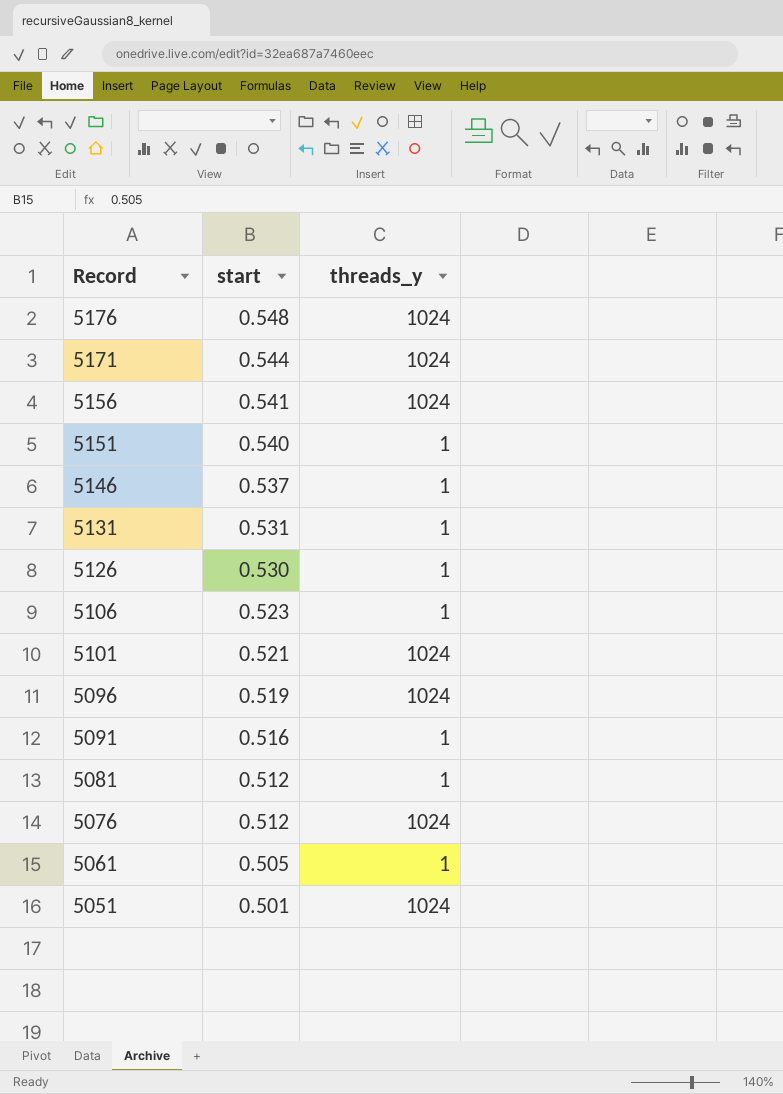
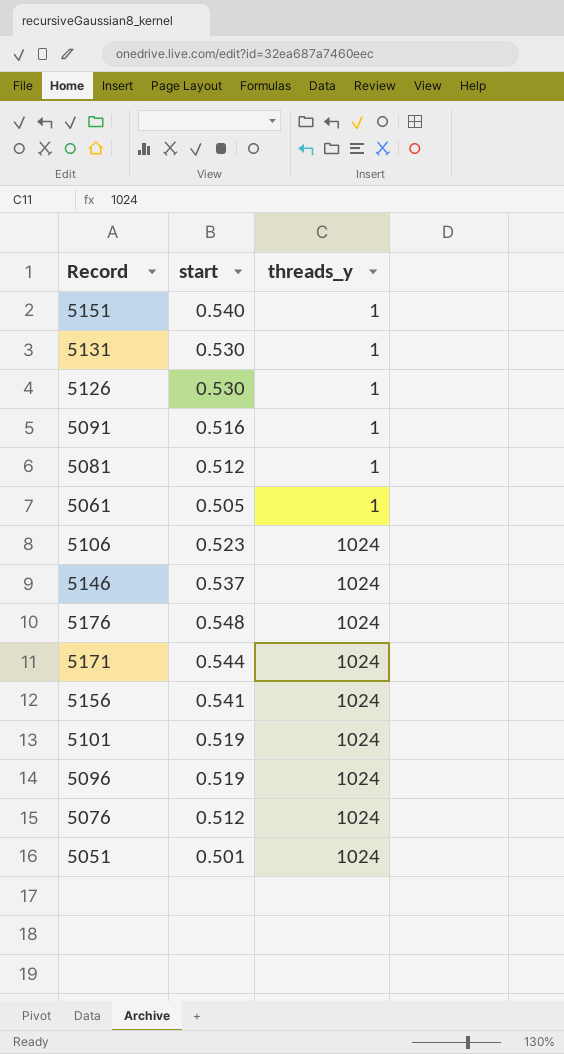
row order: Record descending -> threads_y ascending
5131 | start: 0.531 -> 0.530
5106 | threads_y: 1 -> 1024
5146 | threads_y: 1 -> 1024
5101 | start: 0.521 -> 0.519

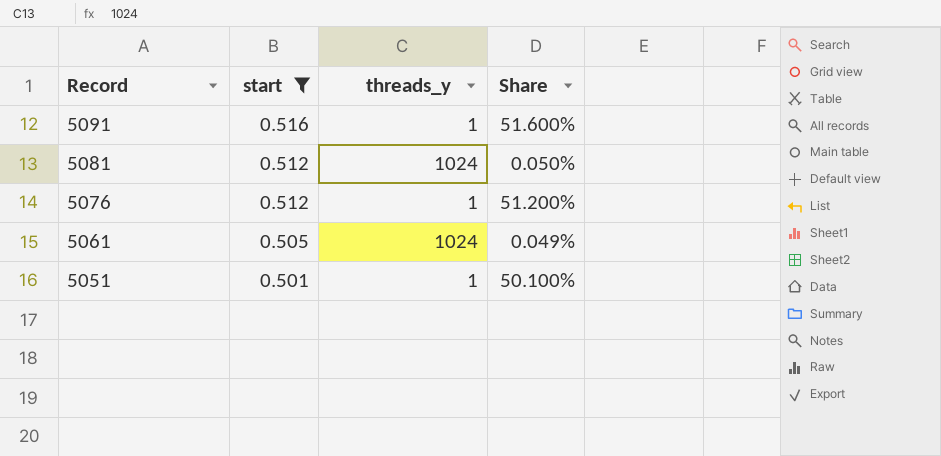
filter: none -> start <= 0.516
row order: threads_y ascending -> Record descending
column Share | formula: none -> [start] / [threads_y]
5081 | threads_y: 1 -> 1024
5076 | threads_y: 1024 -> 1
5061 | threads_y: 1 -> 1024
5051 | threads_y: 1024 -> 1

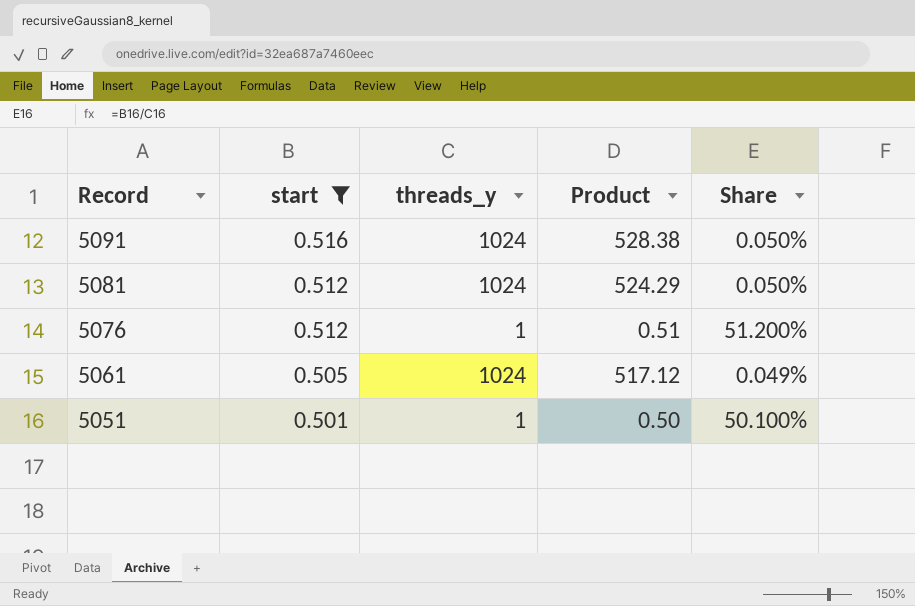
column Product | formula: none -> [start] * [threads_y]
5091 | threads_y: 1 -> 1024
5091 | Share: 51.600% -> 0.050%

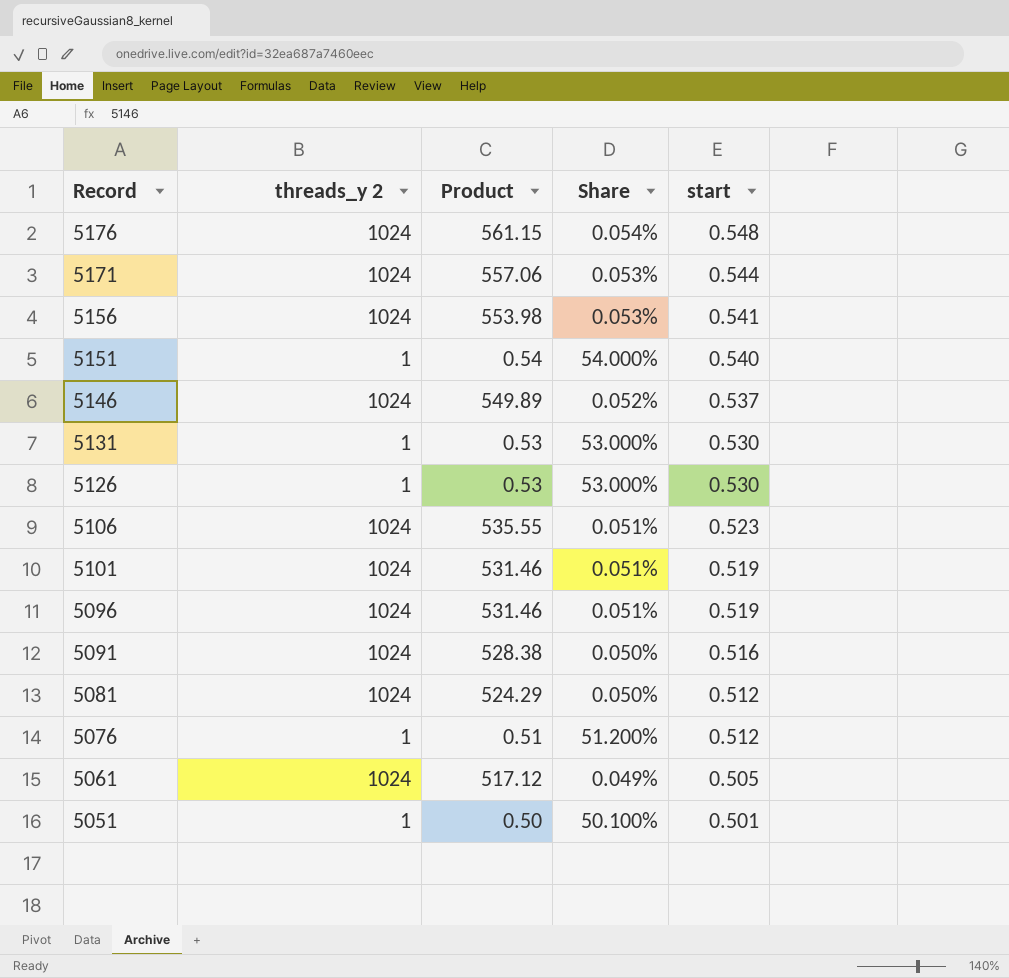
filter: start <= 0.516 -> none
column name: threads_y -> threads_y 2
column start | position: 2 -> 5

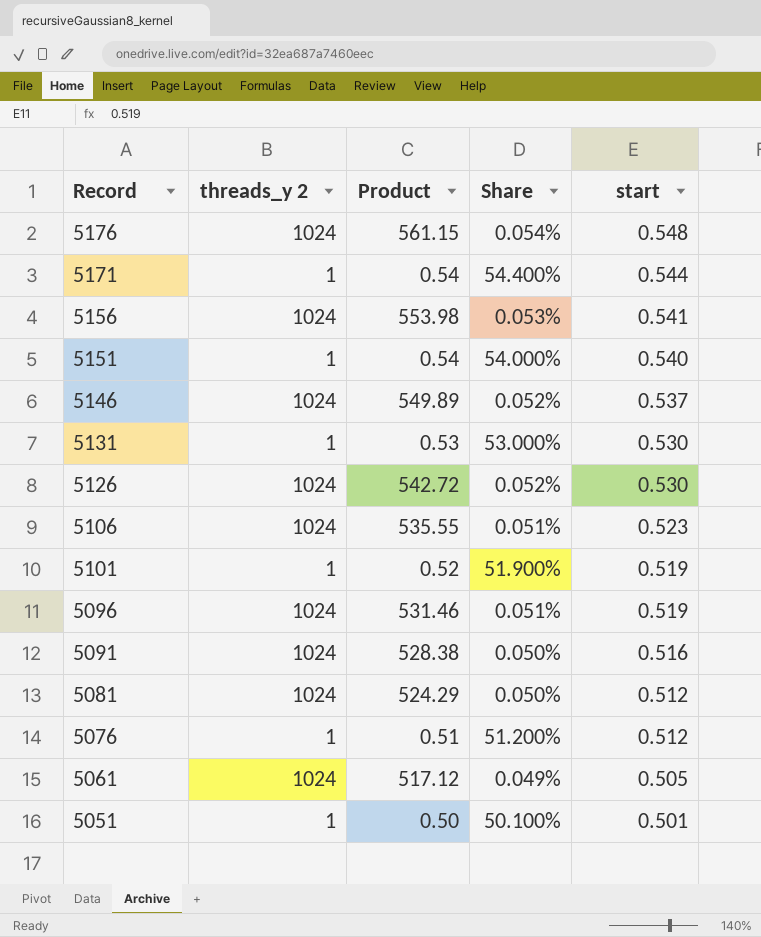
5171 | threads_y 2: 1024 -> 1
5171 | Product: 557.06 -> 0.54
5171 | Share: 0.053% -> 54.400%
5126 | threads_y 2: 1 -> 1024
5126 | Product: 0.53 -> 542.72
5126 | Share: 53.000% -> 0.052%
5101 | threads_y 2: 1024 -> 1
5101 | Product: 531.46 -> 0.52
5101 | Share: 0.051% -> 51.900%

